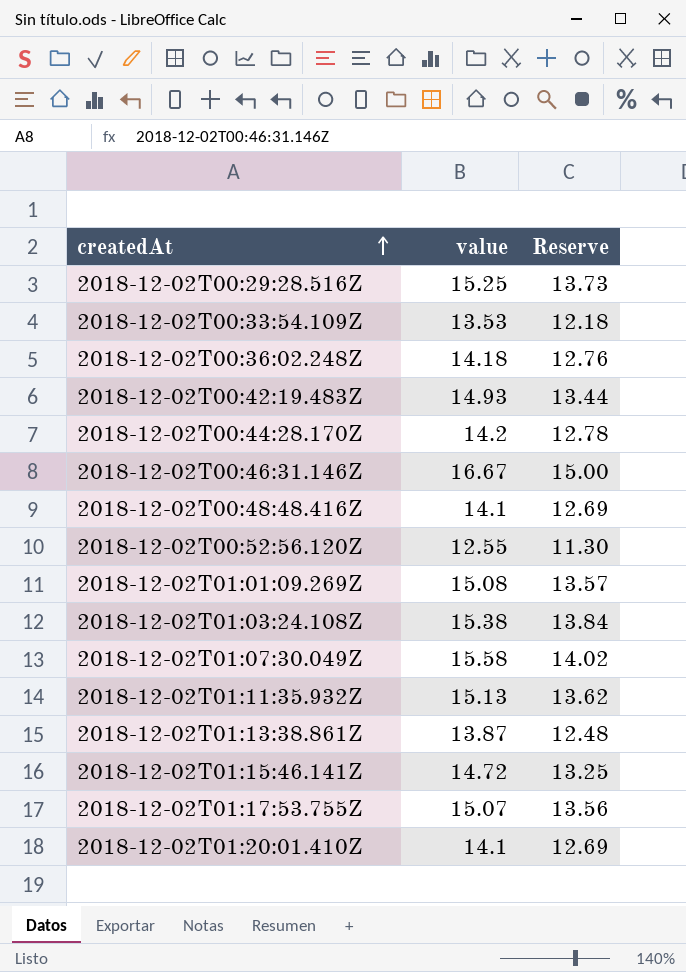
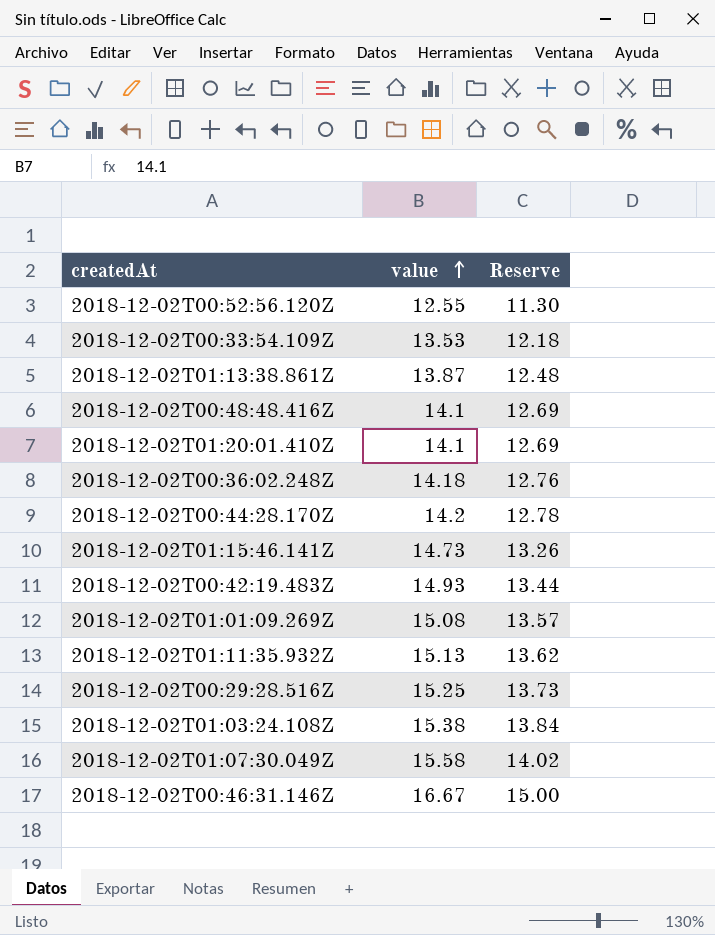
row order: createdAt ascending -> value ascending
row 2018-12-02T01:17:53.755Z: 15.07 | 13.56 -> none
2018-12-02T01:15:46.141Z | value: 14.72 -> 14.73
2018-12-02T01:15:46.141Z | Reserve: 13.25 -> 13.26

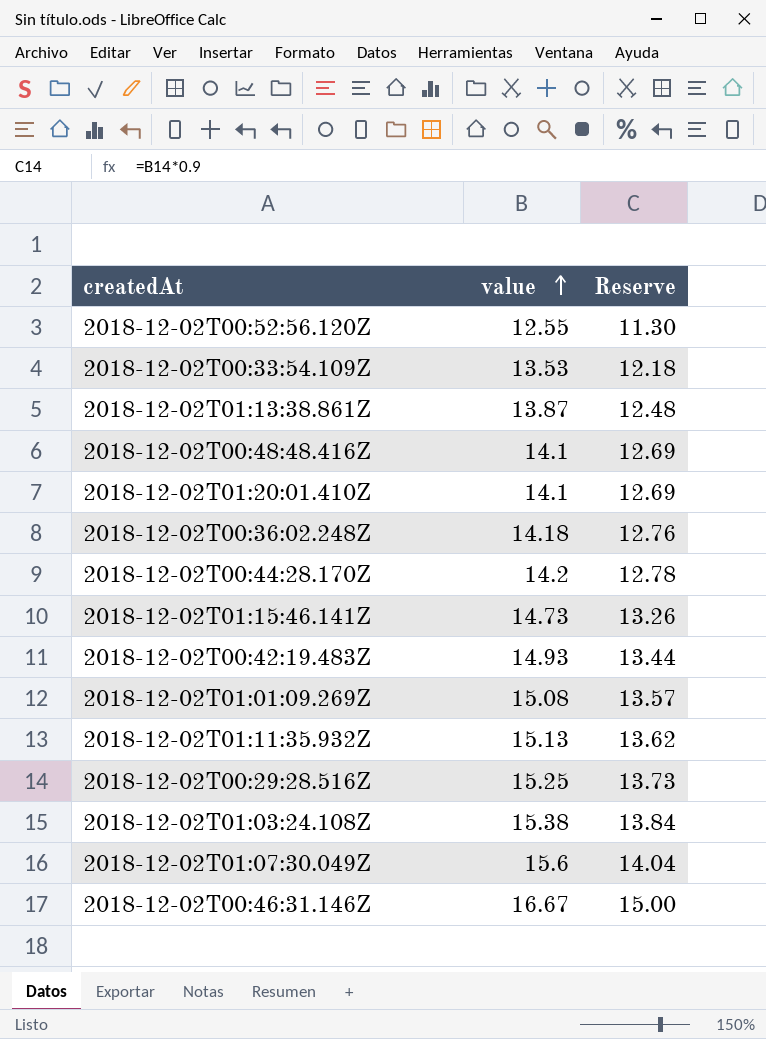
2018-12-02T01:07:30.049Z | value: 15.58 -> 15.6
2018-12-02T01:07:30.049Z | Reserve: 14.02 -> 14.04

